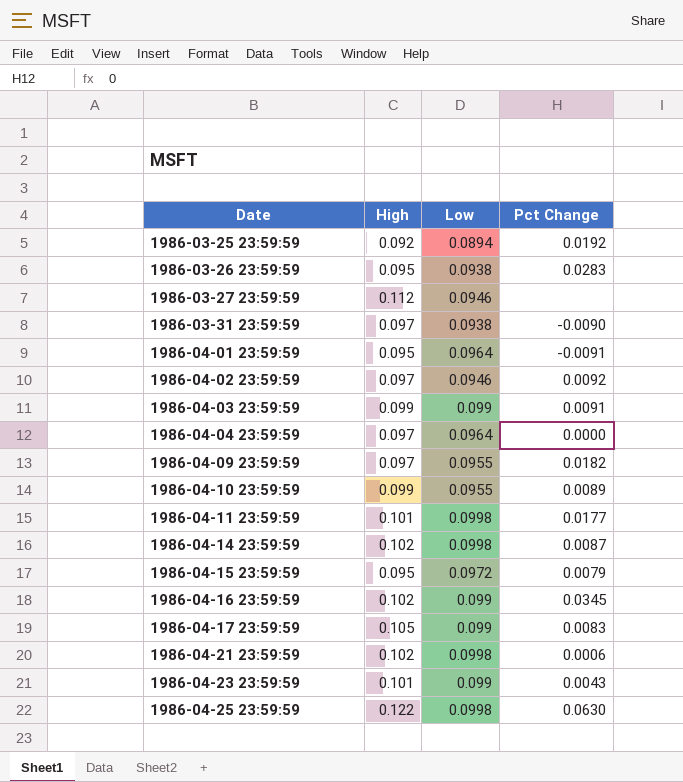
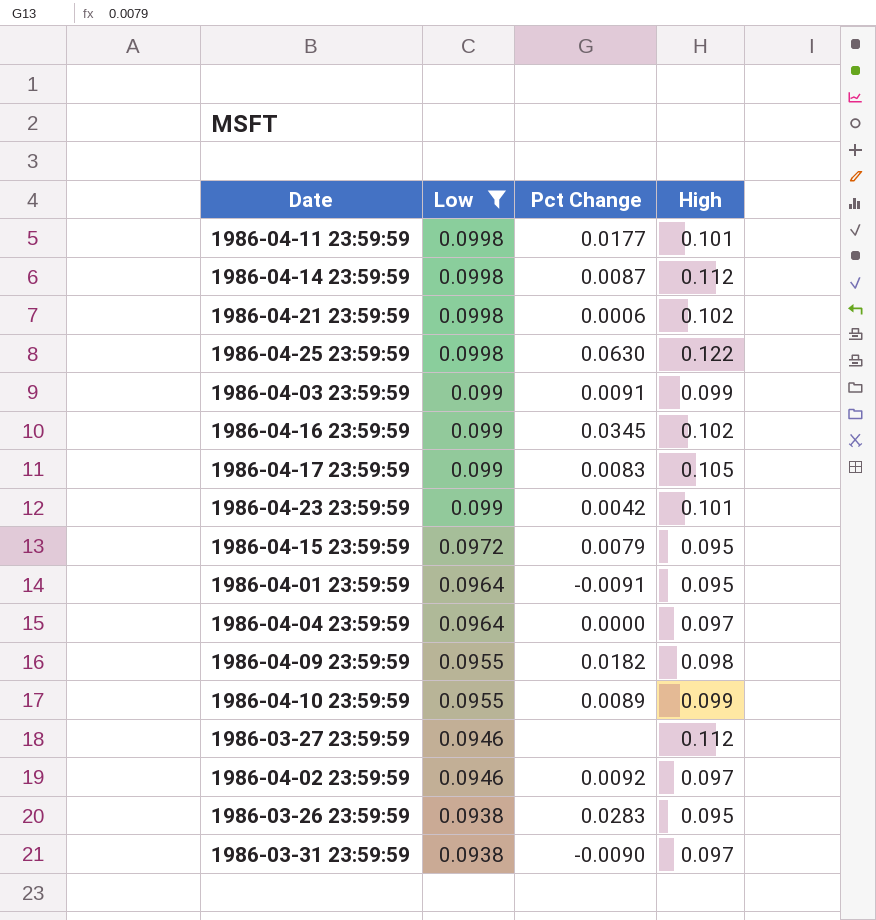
filter: none -> Low != 0.0894
row order: Date ascending -> Low descending
column High | position: 2 -> 4
1986-04-14 23:59:59 | High: 0.102 -> 0.112
1986-04-23 23:59:59 | Pct Change: 0.0043 -> 0.0042
1986-04-09 23:59:59 | High: 0.097 -> 0.098

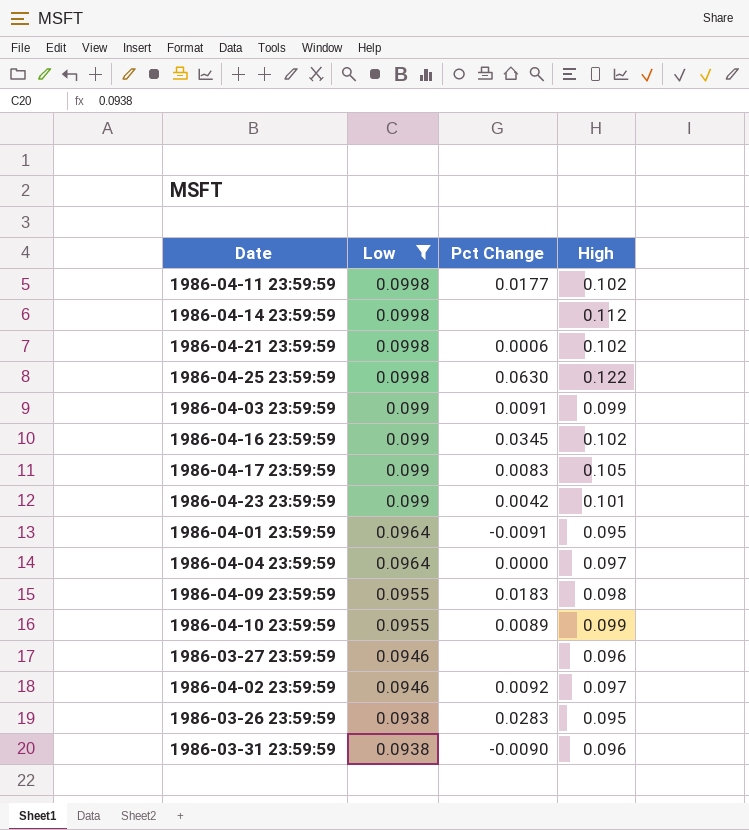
row 1986-04-15 23:59:59: 0.0972 | 0.0079 | 0.095 -> none
1986-04-11 23:59:59 | High: 0.101 -> 0.102
1986-04-14 23:59:59 | Pct Change: 0.0087 -> none
1986-04-09 23:59:59 | Pct Change: 0.0182 -> 0.0183
1986-03-27 23:59:59 | High: 0.112 -> 0.096
1986-03-31 23:59:59 | High: 0.097 -> 0.096

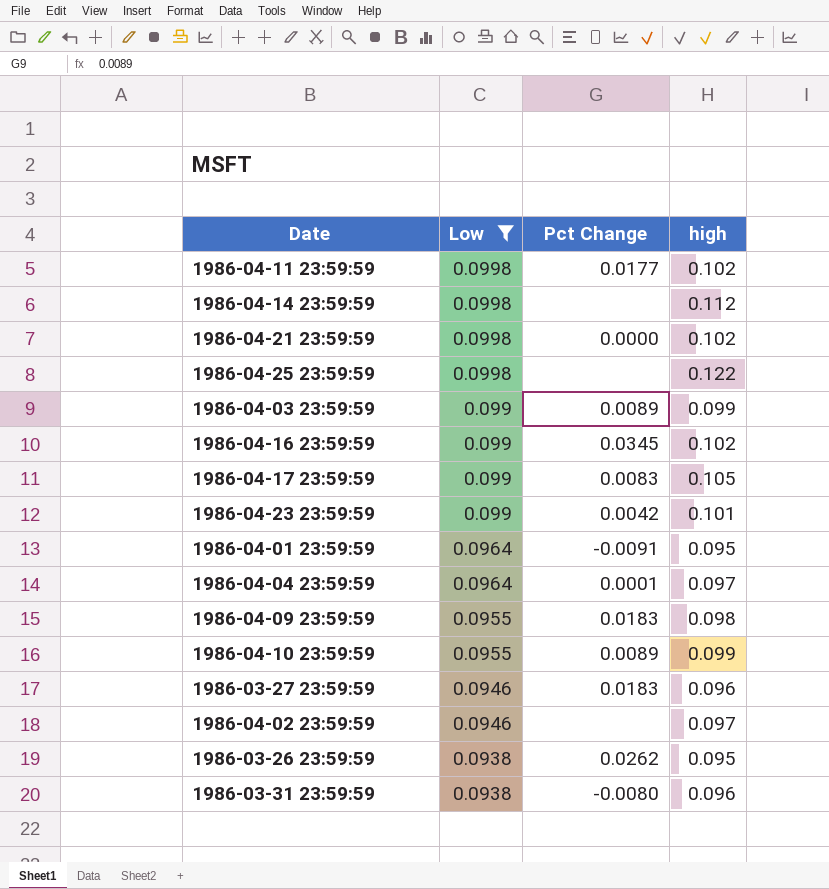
column name: High -> high
1986-04-21 23:59:59 | Pct Change: 0.0006 -> 0.0000
1986-04-25 23:59:59 | Pct Change: 0.0630 -> none
1986-04-03 23:59:59 | Pct Change: 0.0091 -> 0.0089
1986-04-04 23:59:59 | Pct Change: 0.0000 -> 0.0001
1986-03-27 23:59:59 | Pct Change: none -> 0.0183
1986-04-02 23:59:59 | Pct Change: 0.0092 -> none
1986-03-26 23:59:59 | Pct Change: 0.0283 -> 0.0262
1986-03-31 23:59:59 | Pct Change: -0.0090 -> -0.0080

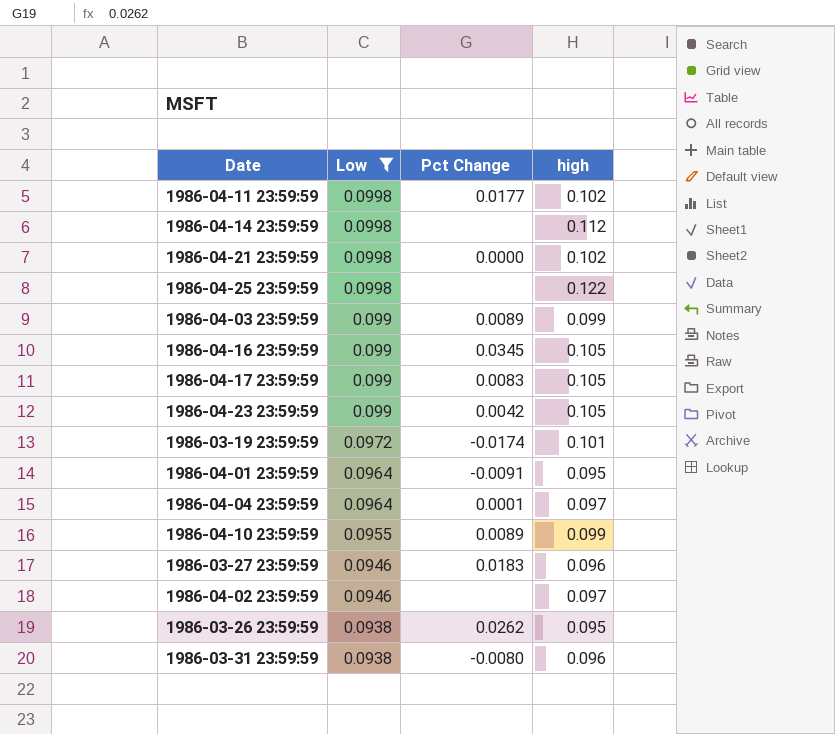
row 1986-04-09 23:59:59: 0.0955 | 0.0183 | 0.098 -> none
1986-04-16 23:59:59 | high: 0.102 -> 0.105
1986-04-23 23:59:59 | high: 0.101 -> 0.105
row 1986-03-19 23:59:59: none -> 0.0972 | -0.0174 | 0.101

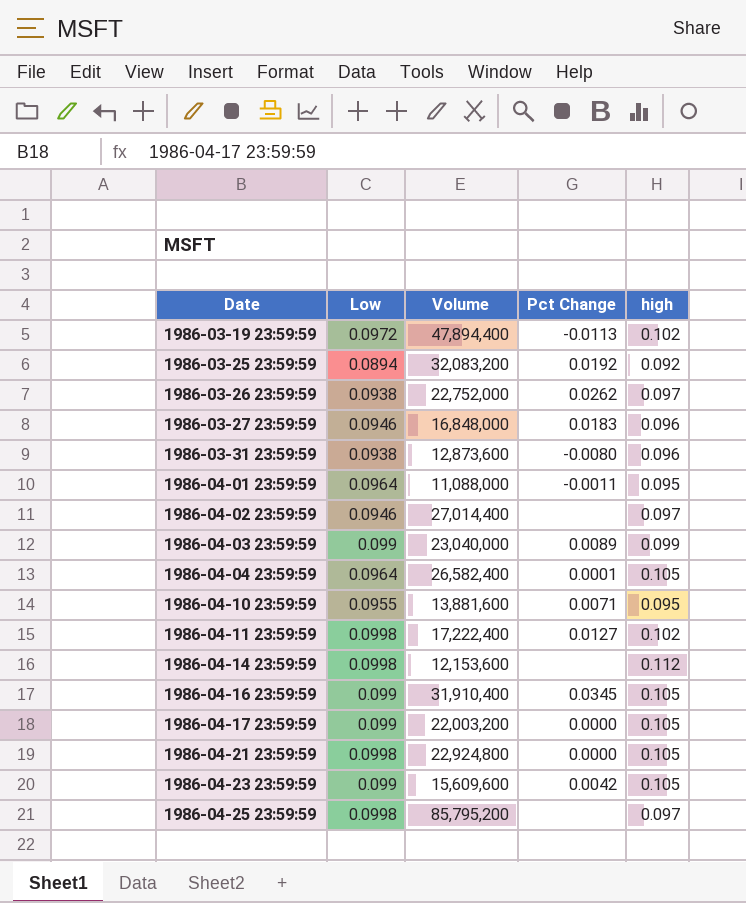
filter: Low != 0.0894 -> none
row order: Low descending -> Date ascending
column Volume | position: none -> 3
1986-03-19 23:59:59 | Pct Change: -0.0174 -> -0.0113
1986-03-19 23:59:59 | high: 0.101 -> 0.102
1986-03-26 23:59:59 | high: 0.095 -> 0.097
1986-04-01 23:59:59 | Pct Change: -0.0091 -> -0.0011
1986-04-04 23:59:59 | high: 0.097 -> 0.105
1986-04-10 23:59:59 | Pct Change: 0.0089 -> 0.0071
1986-04-10 23:59:59 | high: 0.099 -> 0.095
1986-04-11 23:59:59 | Pct Change: 0.0177 -> 0.0127
1986-04-17 23:59:59 | Pct Change: 0.0083 -> 0.0000
1986-04-21 23:59:59 | high: 0.102 -> 0.105
1986-04-25 23:59:59 | high: 0.122 -> 0.097

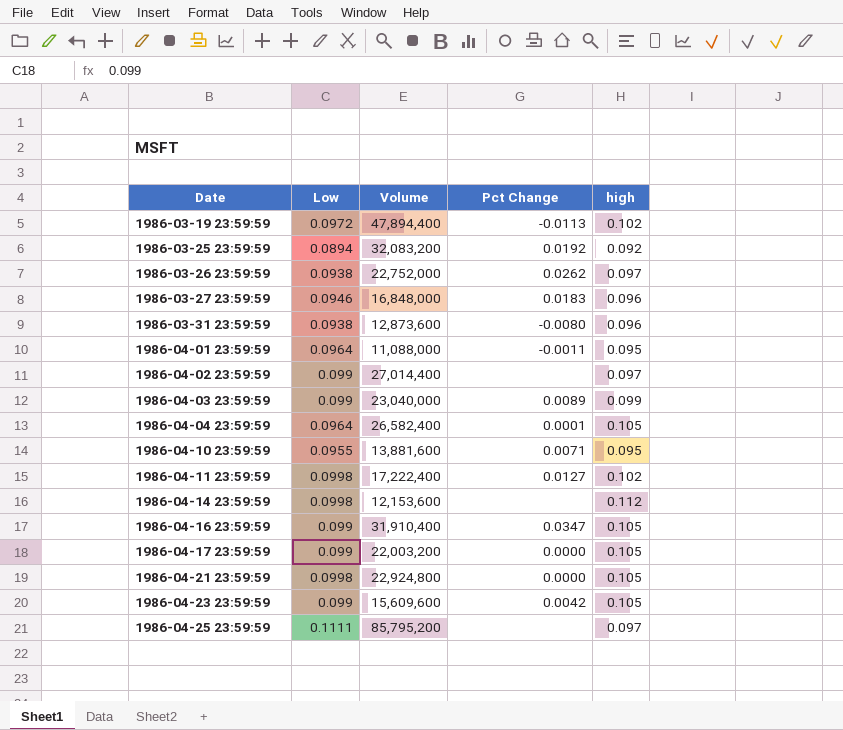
1986-04-02 23:59:59 | Low: 0.0946 -> 0.099
1986-04-16 23:59:59 | Pct Change: 0.0345 -> 0.0347
1986-04-25 23:59:59 | Low: 0.0998 -> 0.1111

